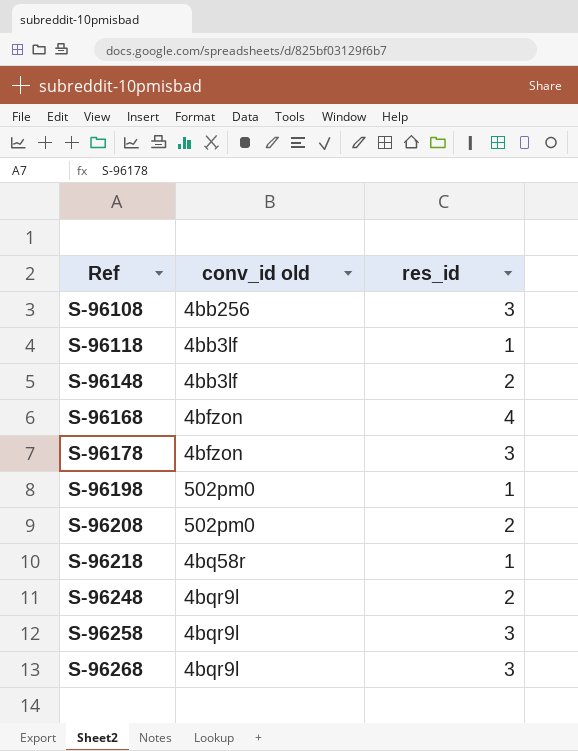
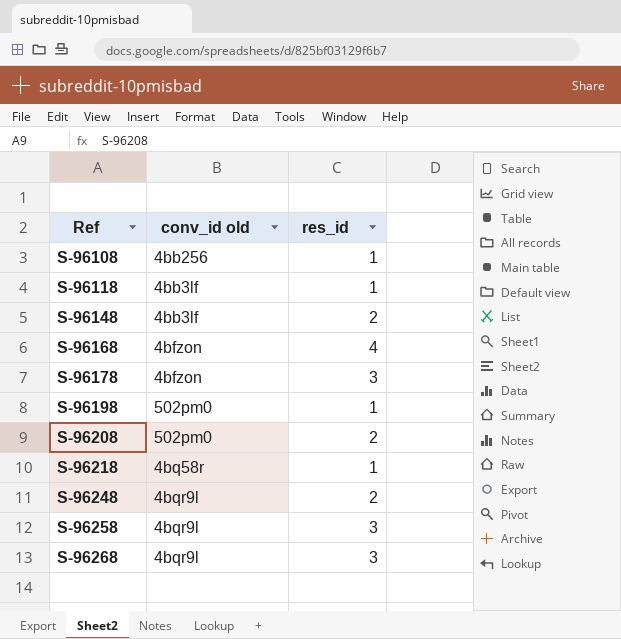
S-96108 | res_id: 3 -> 1

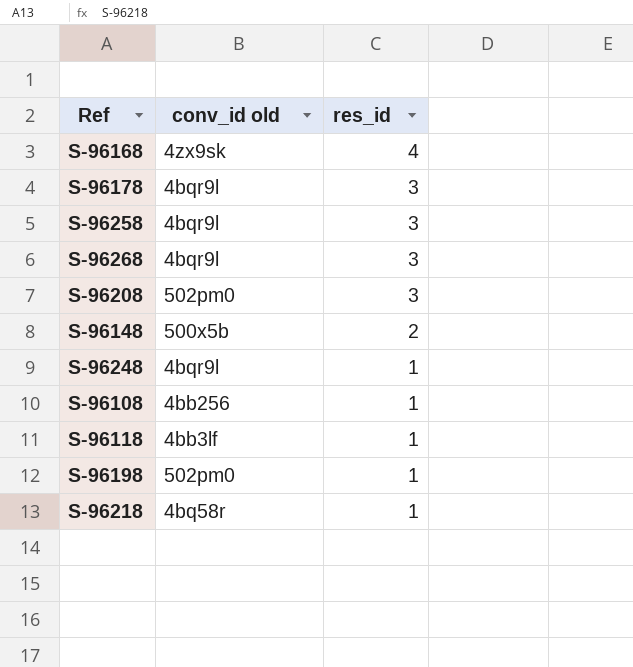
row order: Ref ascending -> res_id descending
S-96168 | conv_id old: 4bfzon -> 4zx9sk
S-96178 | conv_id old: 4bfzon -> 4bqr9l
S-96208 | res_id: 2 -> 3
S-96148 | conv_id old: 4bb3lf -> 500x5b
S-96248 | res_id: 2 -> 1

